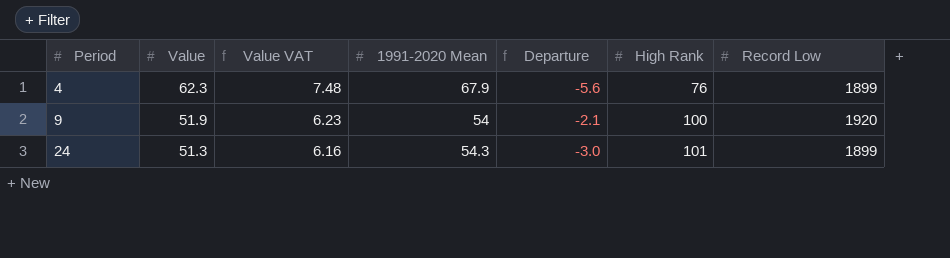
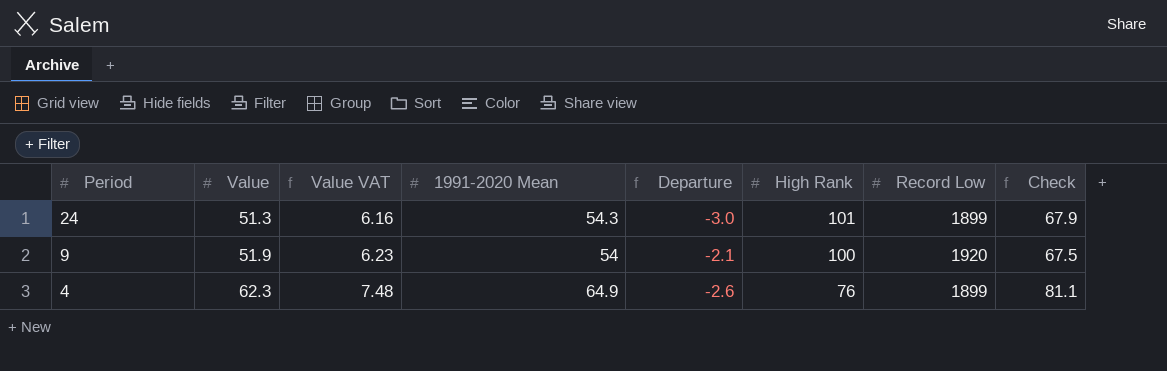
row order: Period ascending -> Period descending
column Check | formula: none -> [1991-2020 Mean] * 1.25
4 | 1991-2020 Mean: 67.9 -> 64.9
4 | Departure: -5.6 -> -2.6

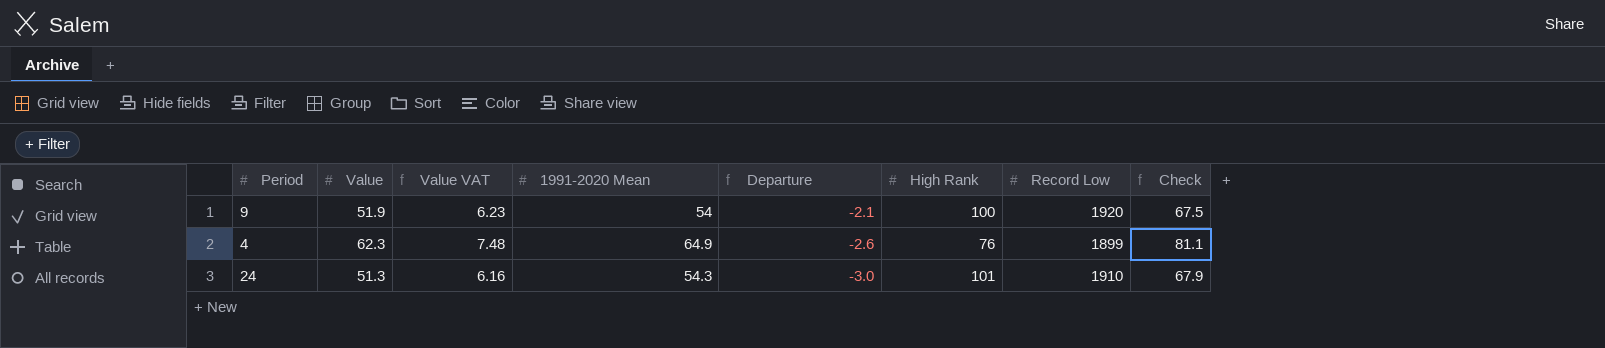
row order: Period descending -> Departure descending
24 | Record Low: 1899 -> 1910

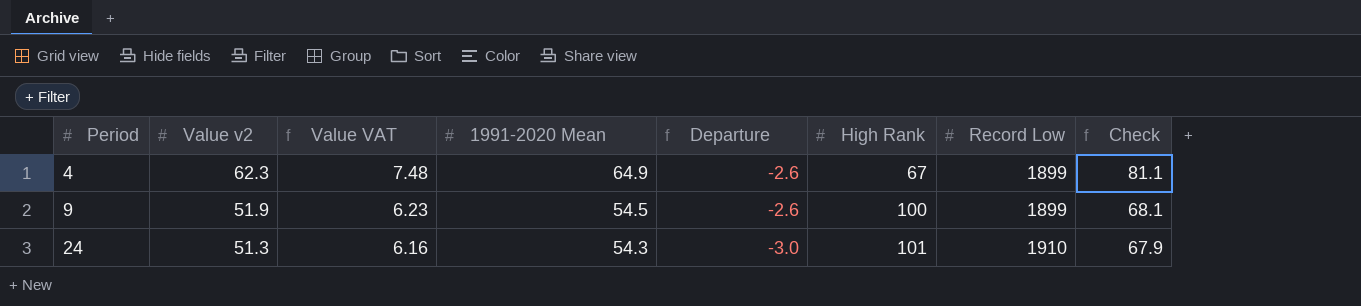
row order: Departure descending -> Period ascending
column name: Value -> Value v2
4 | High Rank: 76 -> 67
9 | 1991-2020 Mean: 54 -> 54.5
9 | Departure: -2.1 -> -2.6
9 | Record Low: 1920 -> 1899
9 | Check: 67.5 -> 68.1

